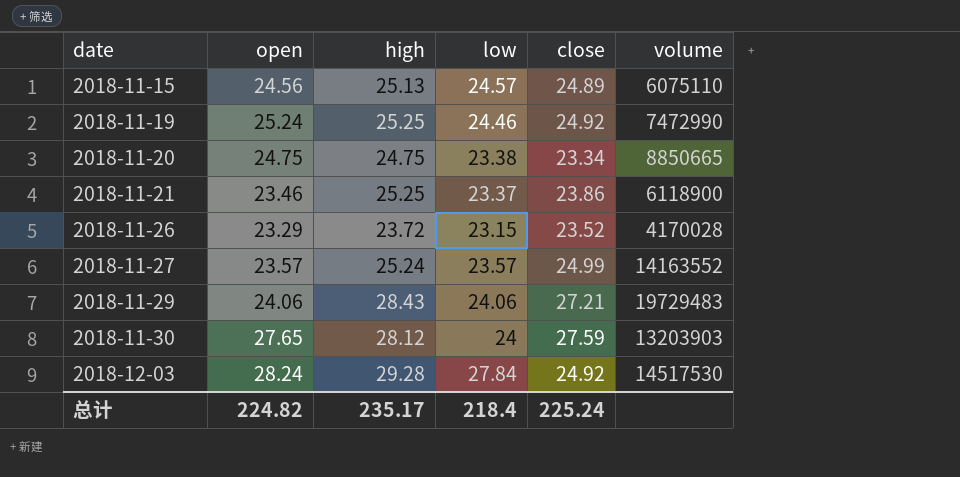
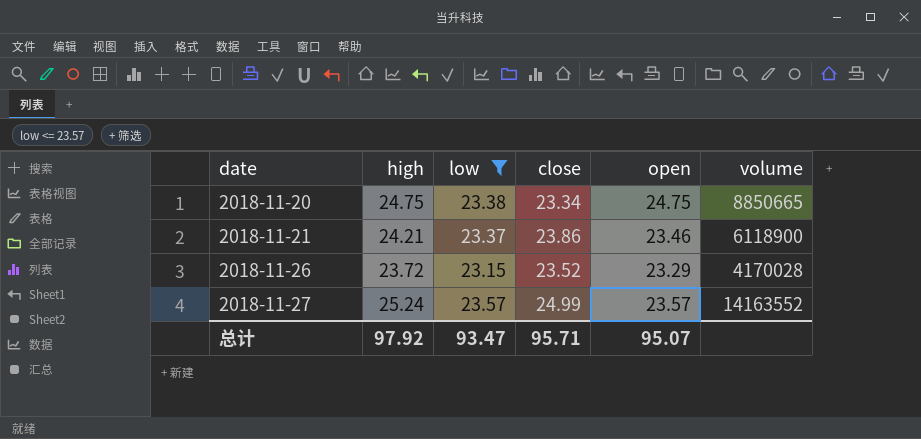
filter: none -> low <= 23.57
column open | position: 2 -> 5
2018-11-21 | high: 25.25 -> 24.21
总计 | high: 235.17 -> 97.92
总计 | low: 218.4 -> 93.47
总计 | close: 225.24 -> 95.71
总计 | open: 224.82 -> 95.07

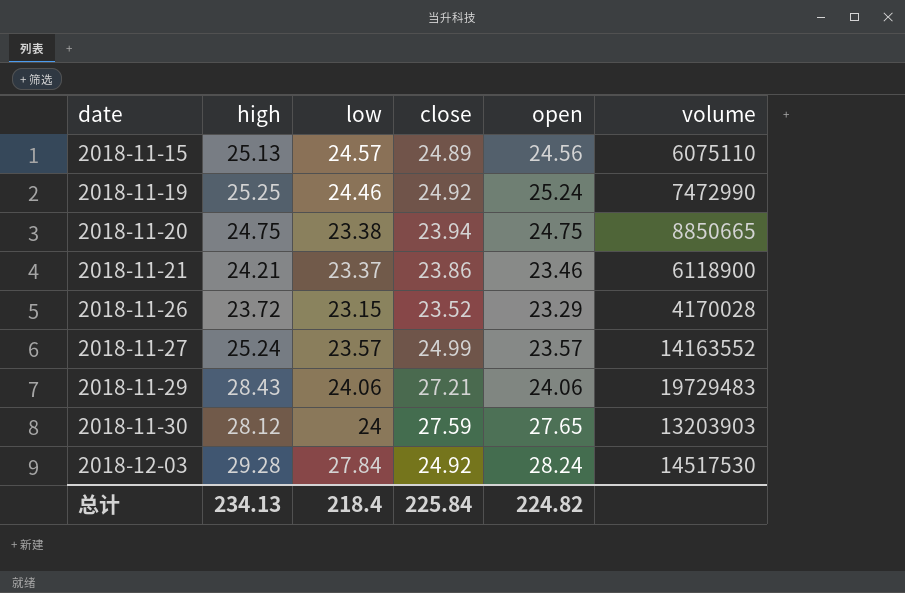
filter: low <= 23.57 -> none
2018-11-20 | close: 23.34 -> 23.94
总计 | high: 97.92 -> 234.13
总计 | low: 93.47 -> 218.4
总计 | close: 95.71 -> 225.84
总计 | open: 95.07 -> 224.82

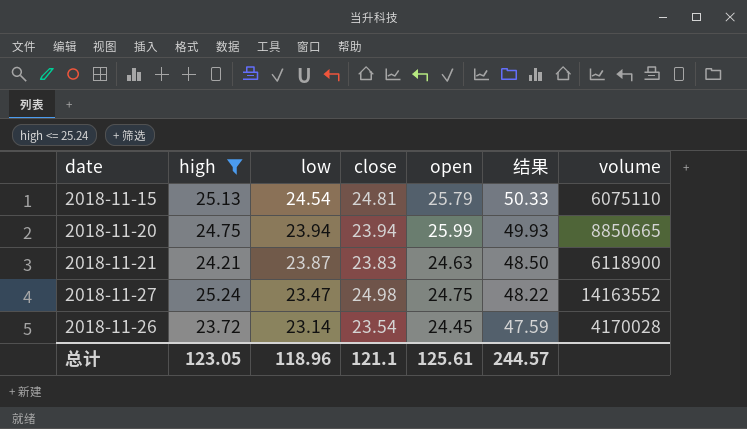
filter: none -> high <= 25.24
row order: date ascending -> low descending
column 结果 | formula: none -> [low] + [open]
2018-11-15 | low: 24.57 -> 24.54
2018-11-15 | close: 24.89 -> 24.81
2018-11-15 | open: 24.56 -> 25.79
2018-11-20 | low: 23.38 -> 23.94
2018-11-20 | open: 24.75 -> 25.99
2018-11-21 | low: 23.37 -> 23.87
2018-11-21 | close: 23.86 -> 23.83
2018-11-21 | open: 23.46 -> 24.63
2018-11-27 | low: 23.57 -> 23.47
2018-11-27 | close: 24.99 -> 24.98
2018-11-27 | open: 23.57 -> 24.75
2018-11-26 | low: 23.15 -> 23.14
2018-11-26 | close: 23.52 -> 23.54
2018-11-26 | open: 23.29 -> 24.45
总计 | high: 234.13 -> 123.05
总计 | low: 218.4 -> 118.96
总计 | close: 225.84 -> 121.1
总计 | open: 224.82 -> 125.61

